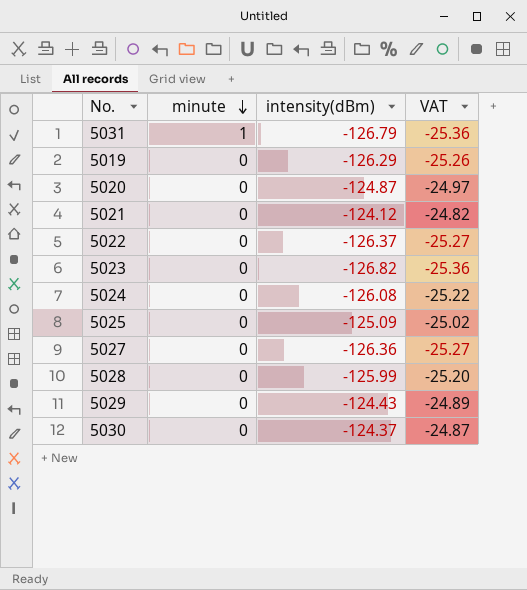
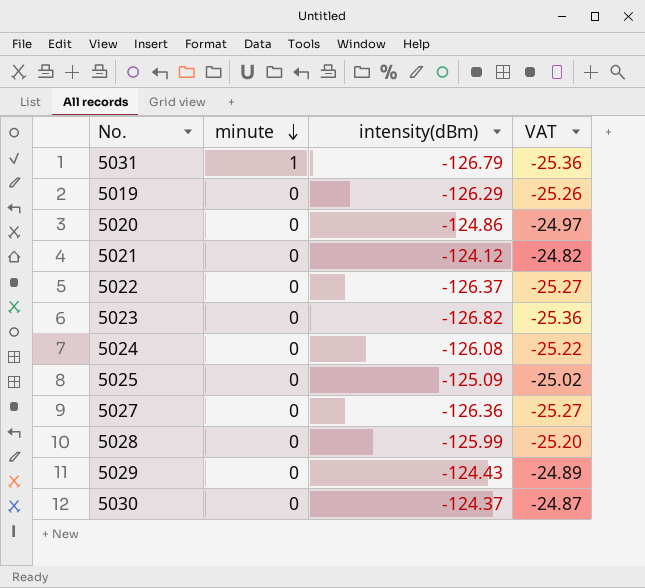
5020 | intensity(dBm): -124.87 -> -124.86

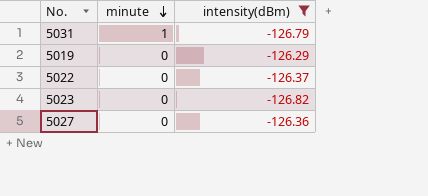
filter: none -> intensity(dBm) <= -126.29
column VAT | formula: [intensity(dBm)] * 0.2 -> none

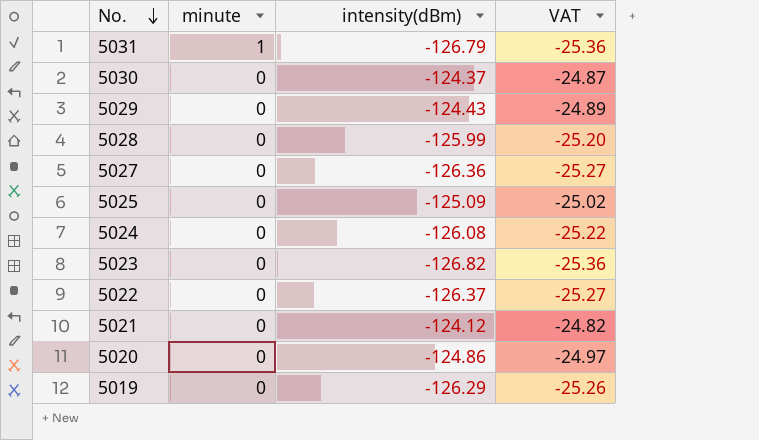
filter: intensity(dBm) <= -126.29 -> none
row order: minute descending -> No. descending
column VAT | formula: none -> [intensity(dBm)] * 0.2

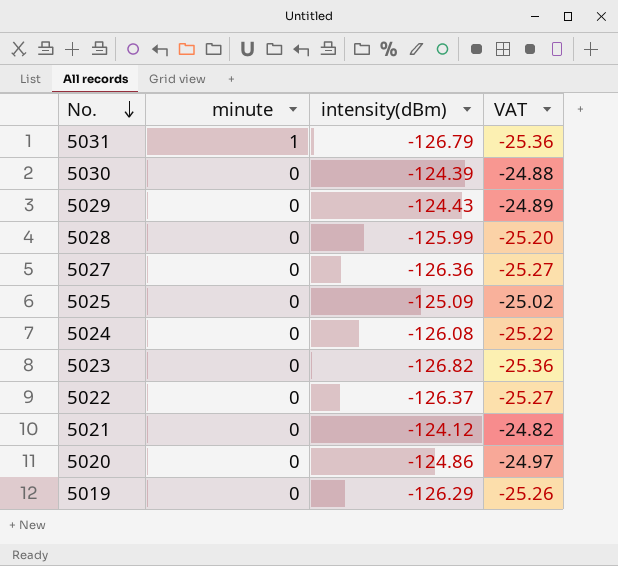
5030 | intensity(dBm): -124.37 -> -124.39
5030 | VAT: -24.87 -> -24.88

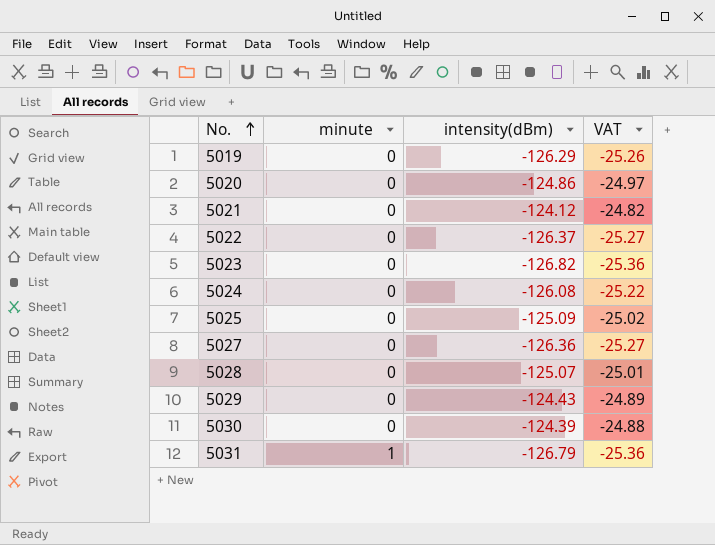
row order: No. descending -> No. ascending
5028 | intensity(dBm): -125.99 -> -125.07
5028 | VAT: -25.20 -> -25.01

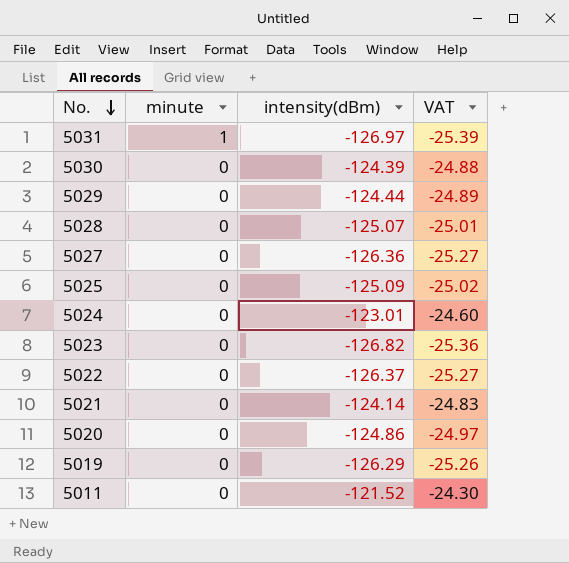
row order: No. ascending -> No. descending
5031 | intensity(dBm): -126.79 -> -126.97
5031 | VAT: -25.36 -> -25.39
5029 | intensity(dBm): -124.43 -> -124.44
5024 | intensity(dBm): -126.08 -> -123.01
5024 | VAT: -25.22 -> -24.60
5021 | intensity(dBm): -124.12 -> -124.14
5021 | VAT: -24.82 -> -24.83
row 5011: none -> 0 | -121.52 | -24.30

